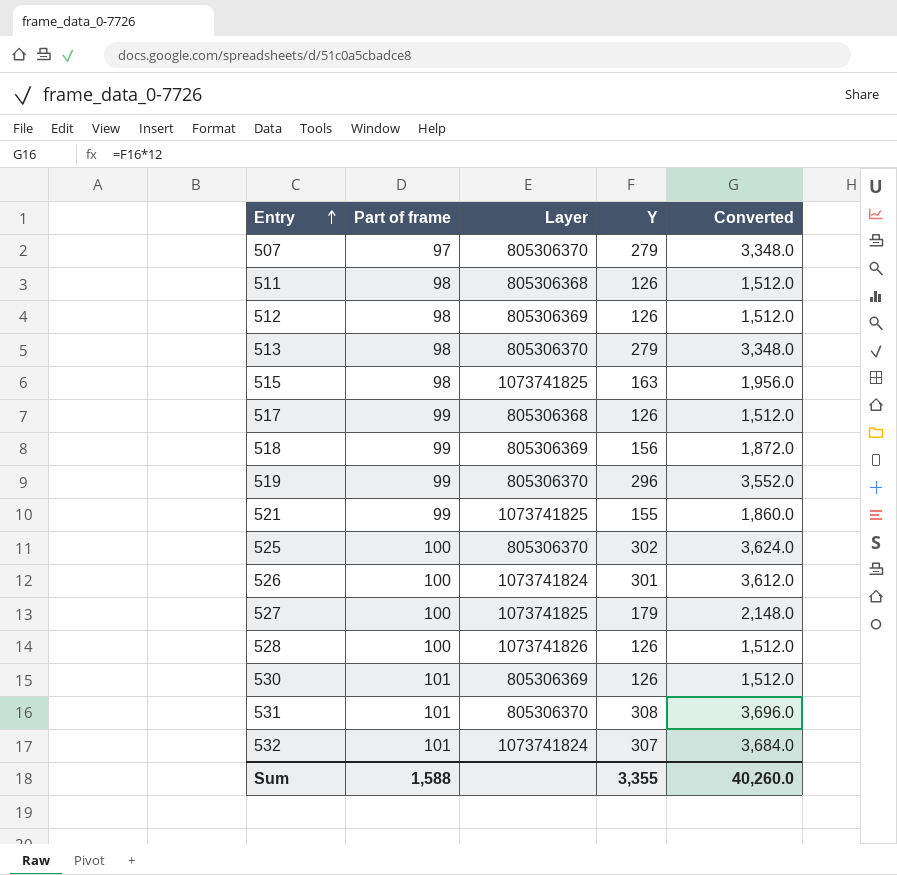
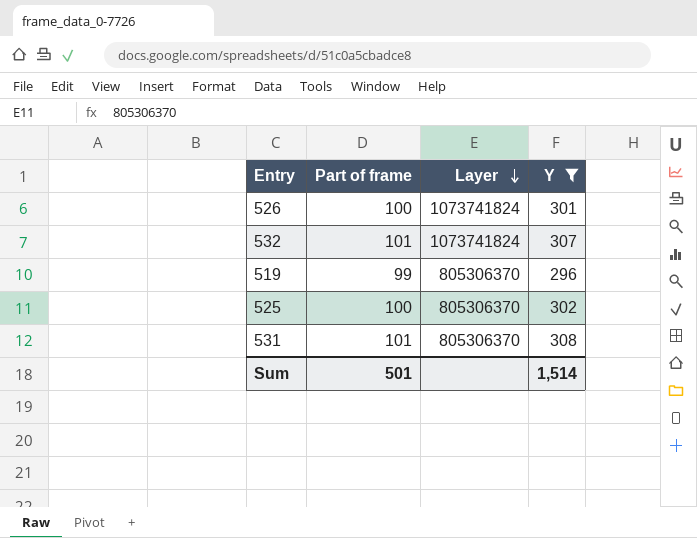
filter: none -> Y >= 296
row order: Entry ascending -> Layer descending
column Converted | formula: [Y] * 12 -> none
Sum | Part of frame: 1,588 -> 501
Sum | Y: 3,355 -> 1,514

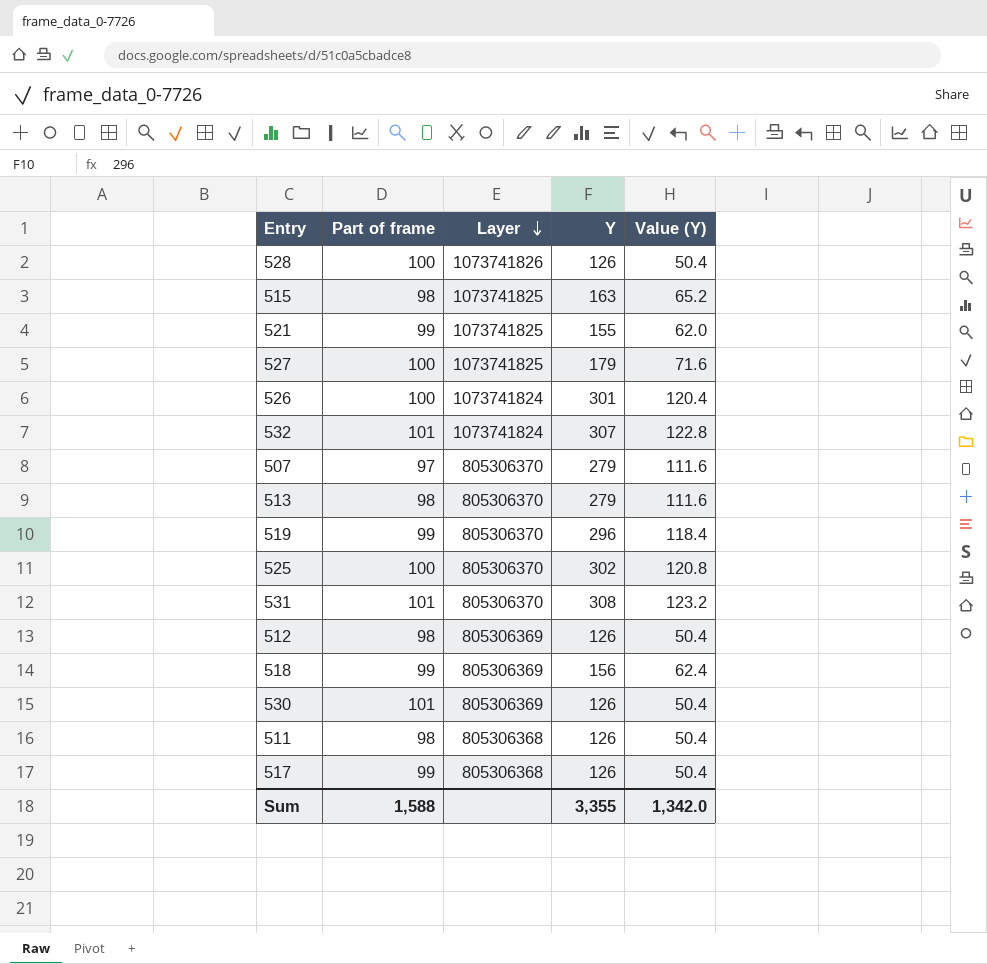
filter: Y >= 296 -> none
column Value (Y) | formula: none -> [Y] * 0.4
Sum | Part of frame: 501 -> 1,588
Sum | Y: 1,514 -> 3,355

